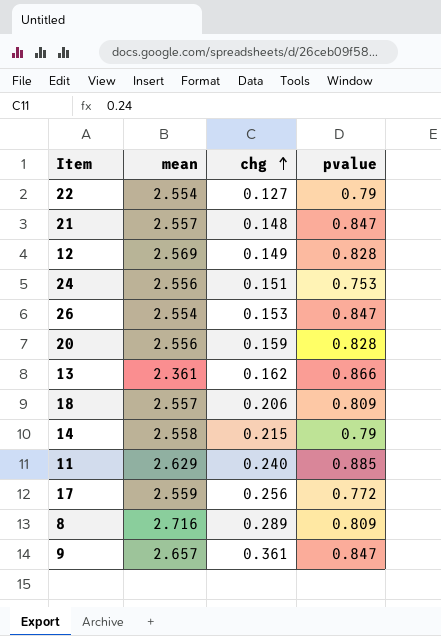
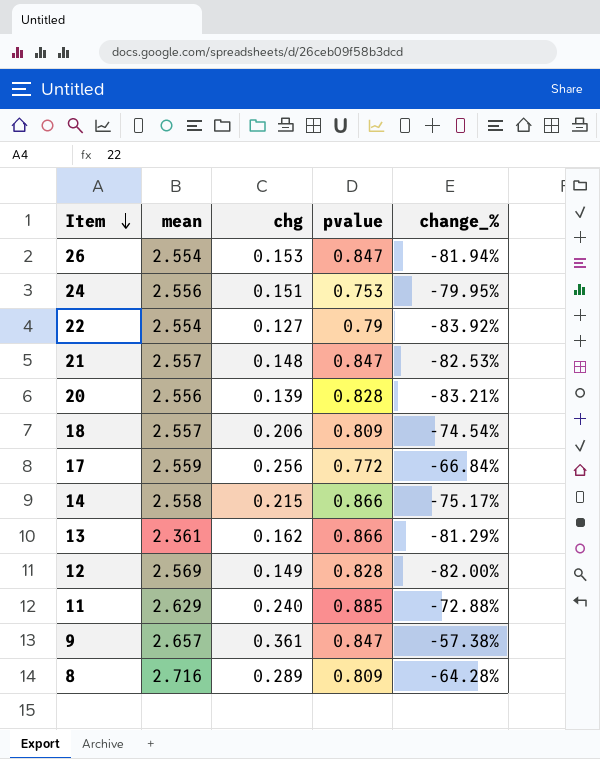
row order: chg ascending -> Item descending
column change_% | formula: none -> ([chg] - [pvalue]) / [pvalue]
20 | chg: 0.159 -> 0.139
14 | pvalue: 0.79 -> 0.866

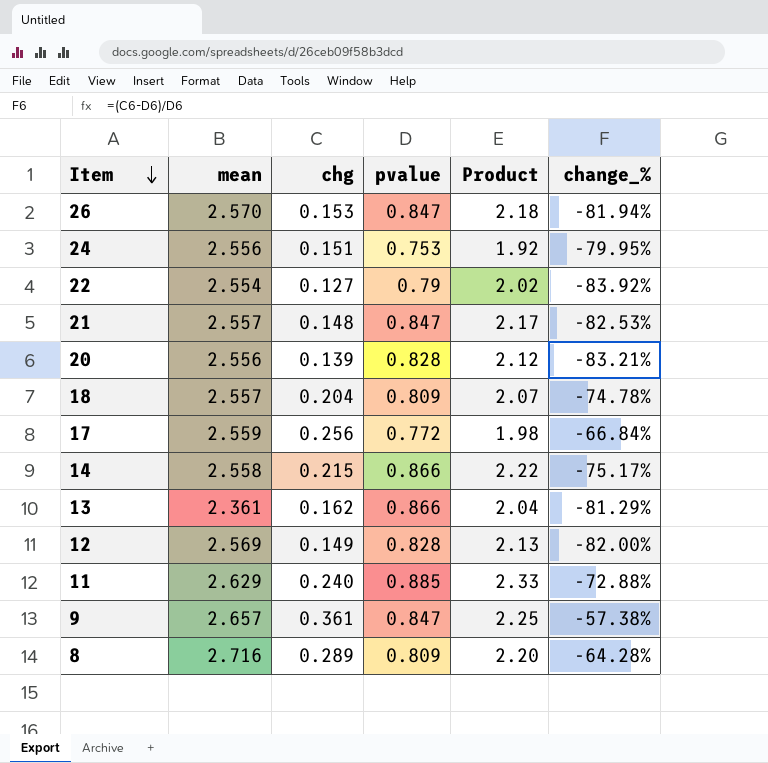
column Product | formula: none -> [mean] * [pvalue]
26 | mean: 2.554 -> 2.570
18 | chg: 0.206 -> 0.204
18 | change_%: -74.54% -> -74.78%

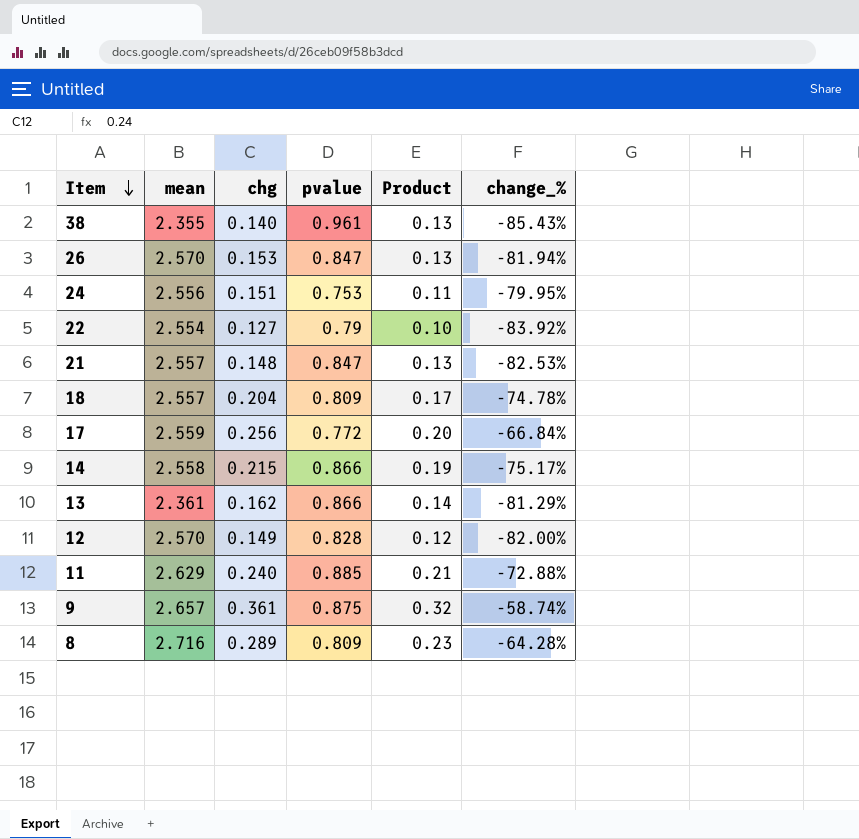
column Product | formula: [mean] * [pvalue] -> [chg] * [pvalue]
row 20: 2.556 | 0.139 | 0.828 | 2.12 | -83.21% -> none
row 38: none -> 2.355 | 0.140 | 0.961 | 0.13 | -85.43%
12 | mean: 2.569 -> 2.570
9 | pvalue: 0.847 -> 0.875
9 | change_%: -57.38% -> -58.74%

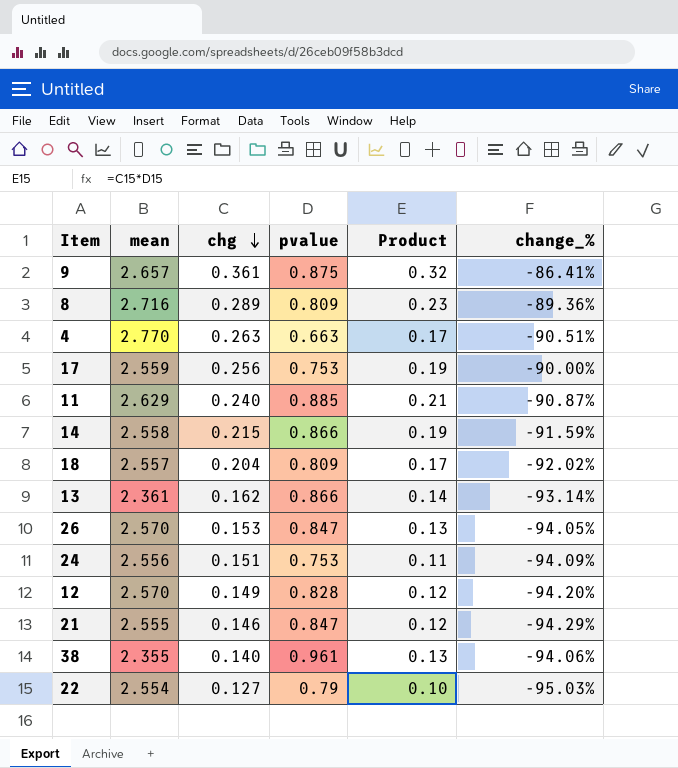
row order: Item descending -> chg descending
column change_% | formula: ([chg] - [pvalue]) / [pvalue] -> ([chg] - [mean]) / [mean]
row 4: none -> 2.770 | 0.263 | 0.663 | 0.17 | -90.51%
17 | pvalue: 0.772 -> 0.753
17 | Product: 0.20 -> 0.19
21 | mean: 2.557 -> 2.555
21 | chg: 0.148 -> 0.146
21 | Product: 0.13 -> 0.12

